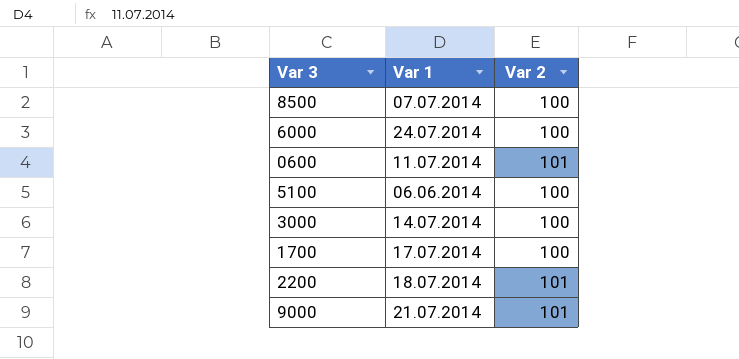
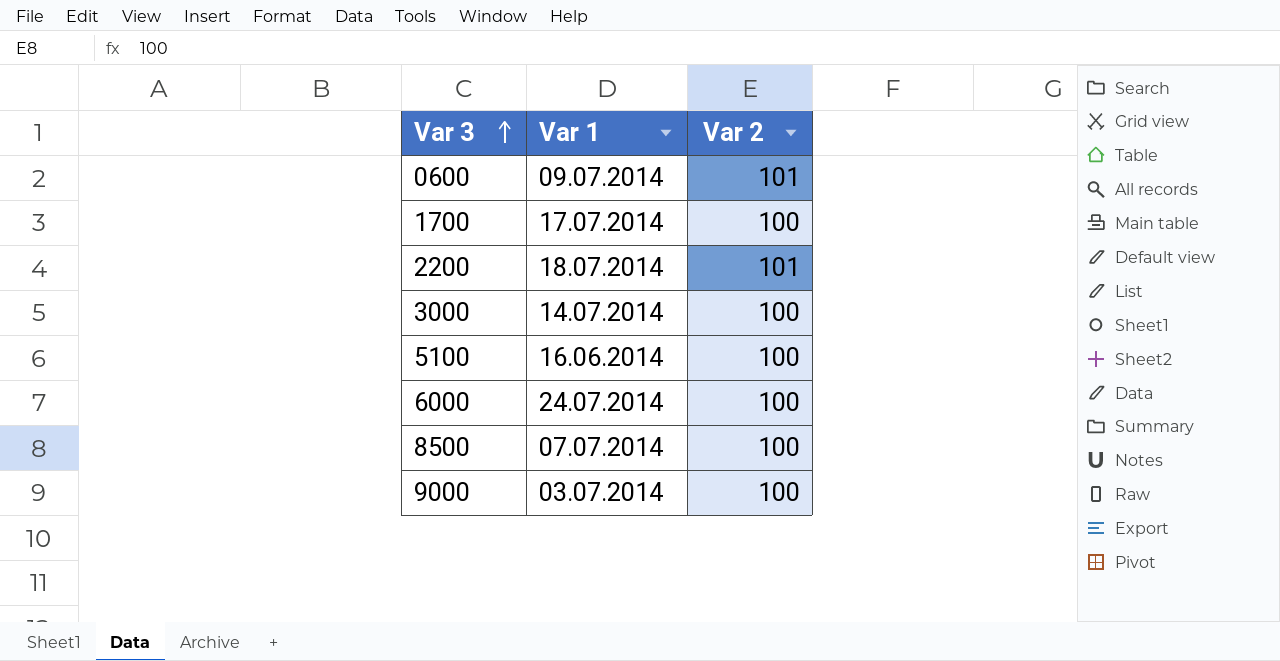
row order: none -> Var 3 ascending
0600 | Var 1: 11.07.2014 -> 09.07.2014
5100 | Var 1: 06.06.2014 -> 16.06.2014
9000 | Var 1: 21.07.2014 -> 03.07.2014
9000 | Var 2: 101 -> 100

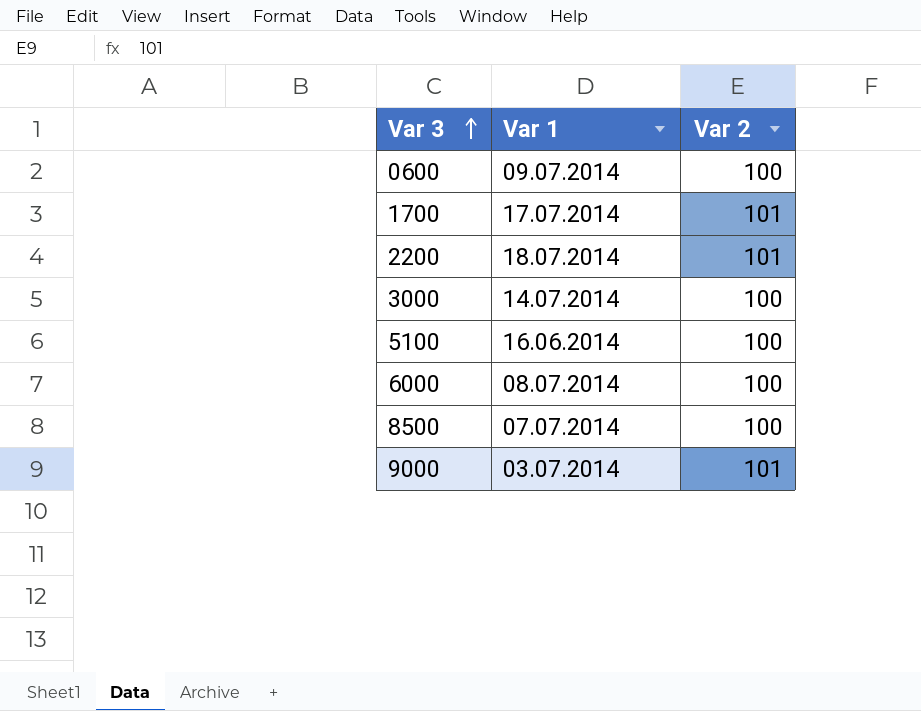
0600 | Var 2: 101 -> 100
1700 | Var 2: 100 -> 101
6000 | Var 1: 24.07.2014 -> 08.07.2014
9000 | Var 2: 100 -> 101

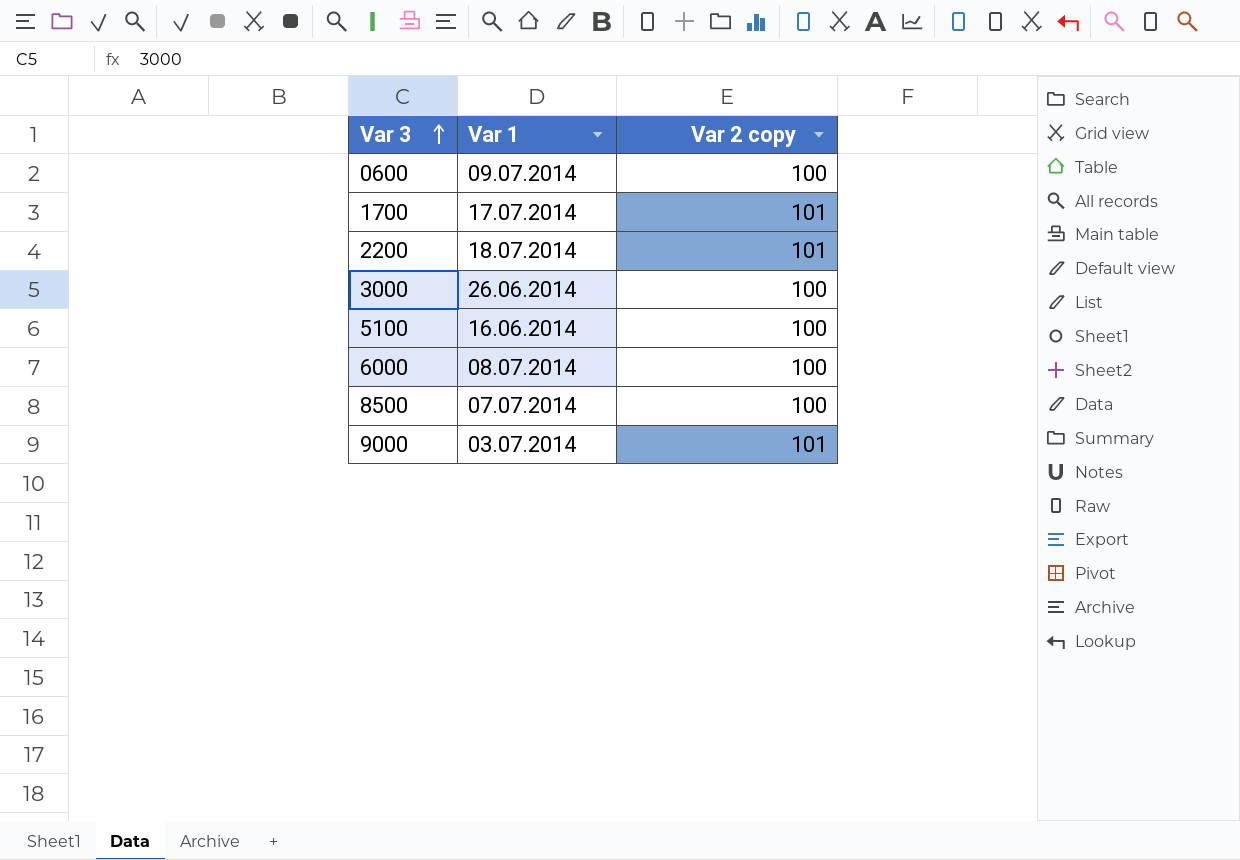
column name: Var 2 -> Var 2 copy
3000 | Var 1: 14.07.2014 -> 26.06.2014

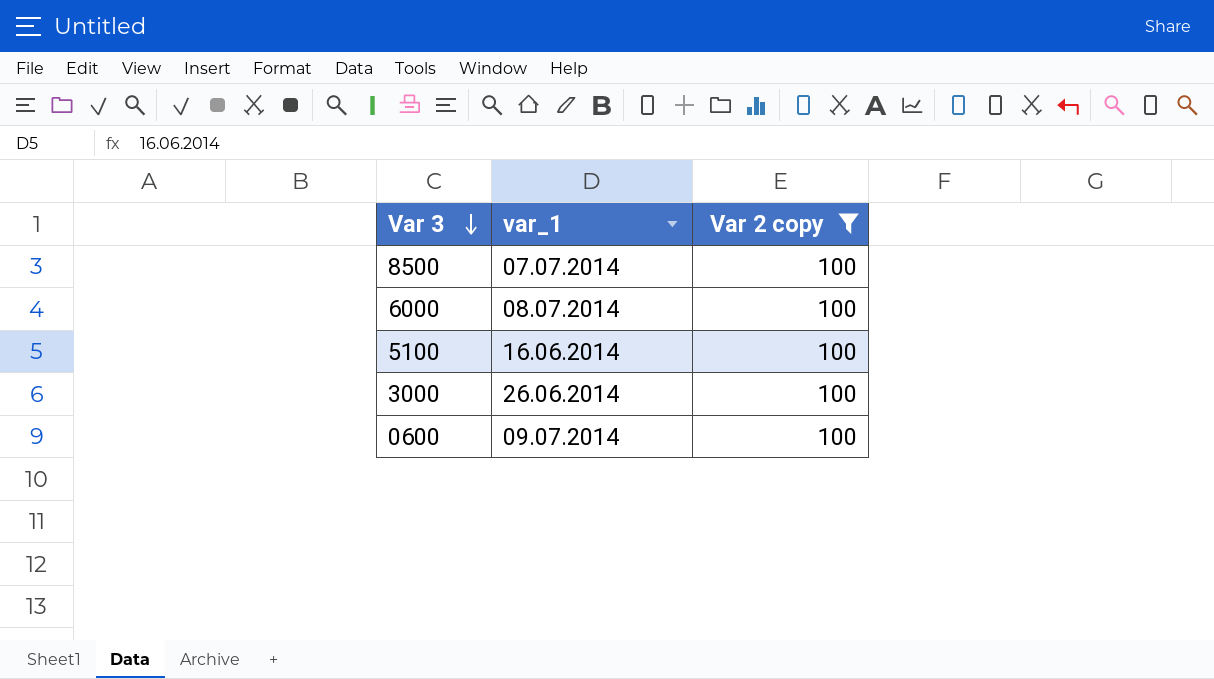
filter: none -> Var 2 copy = 100
row order: Var 3 ascending -> Var 3 descending
column name: Var 1 -> var_1

